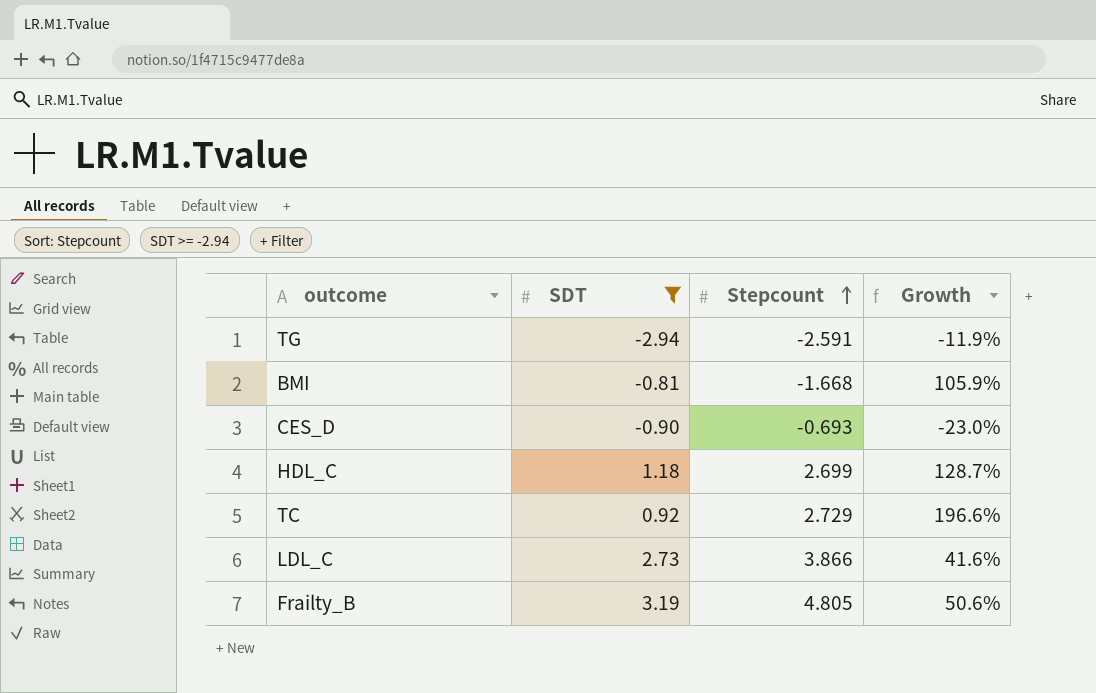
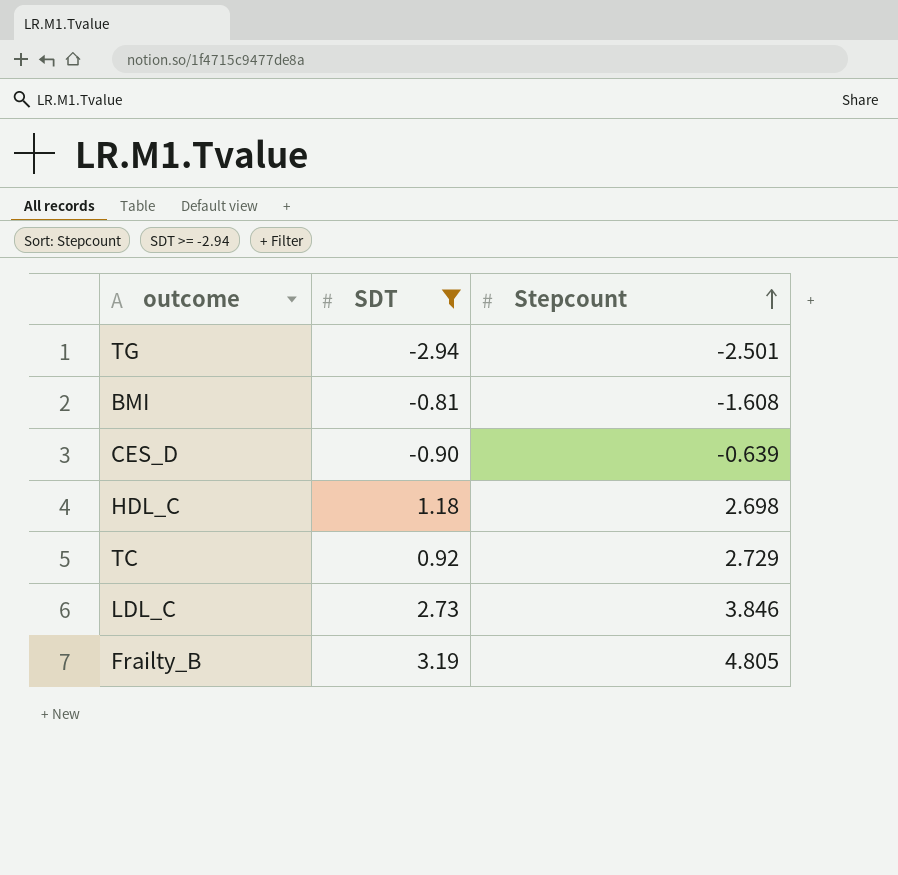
column Growth | formula: ([Stepcount] - [SDT]) / [SDT] -> none
TG | Stepcount: -2.591 -> -2.501
BMI | Stepcount: -1.668 -> -1.608
CES_D | Stepcount: -0.693 -> -0.639
HDL_C | Stepcount: 2.699 -> 2.698
LDL_C | Stepcount: 3.866 -> 3.846

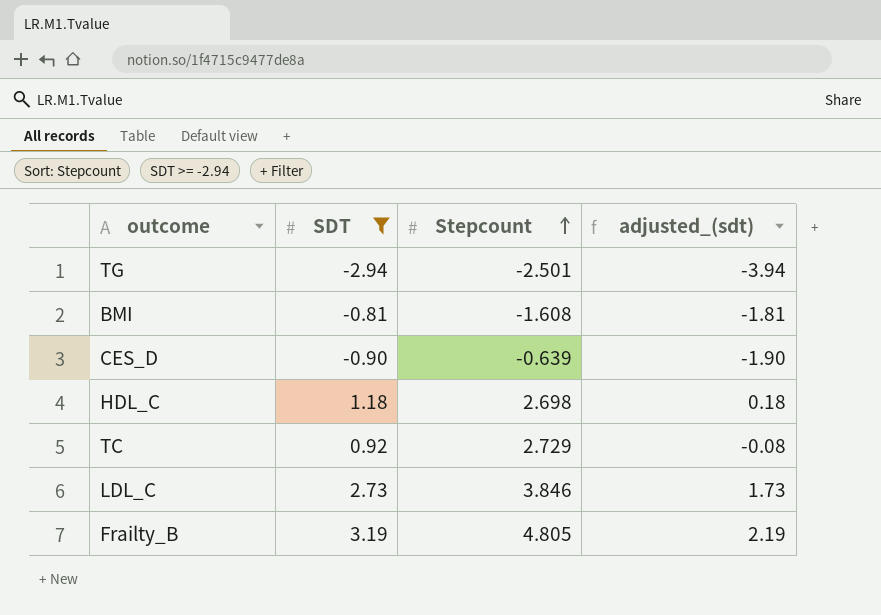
column adjusted_(sdt) | formula: none -> [SDT] - 1

